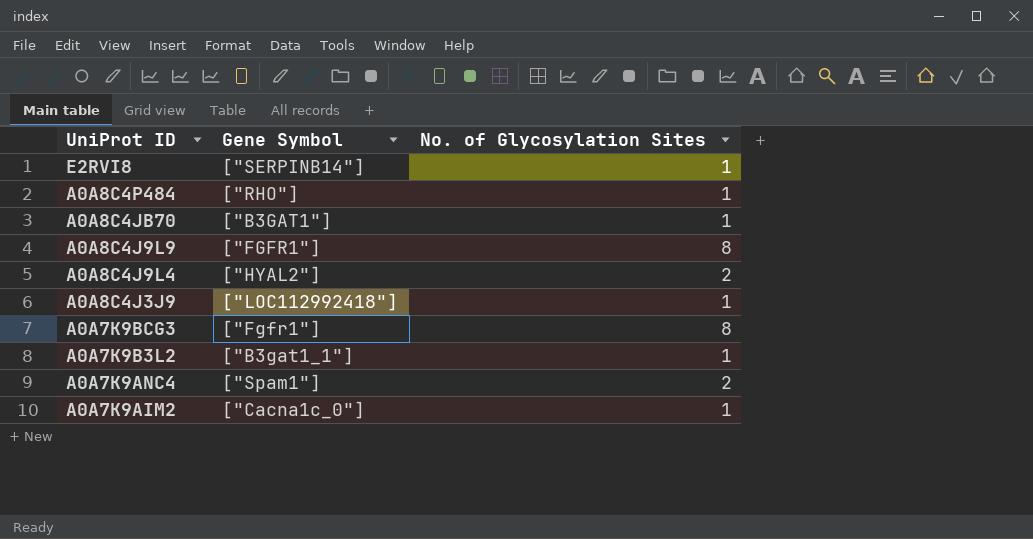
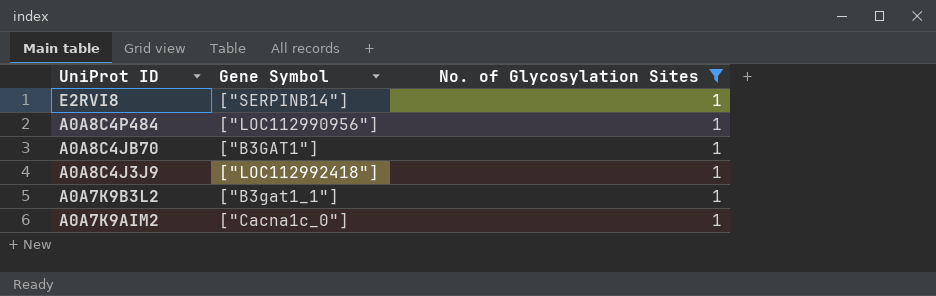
filter: none -> No. of Glycosylation Sites = 1
A0A8C4P484 | Gene Symbol: ["RHO"] -> ["LOC112990956"]

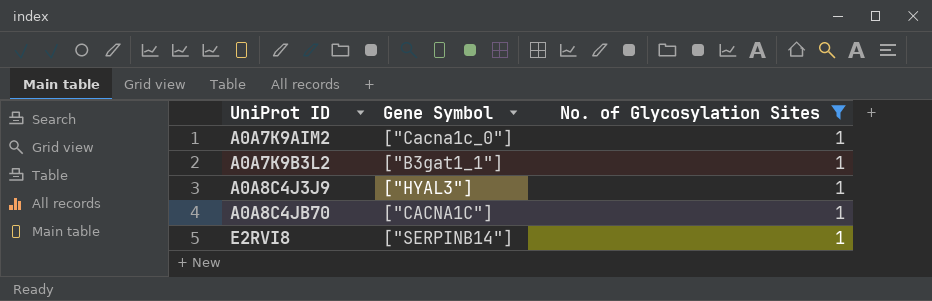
row order: UniProt ID descending -> UniProt ID ascending
row A0A8C4P484: ["LOC112990956"] | 1 -> none
A0A8C4J3J9 | Gene Symbol: ["LOC112992418"] -> ["HYAL3"]
A0A8C4JB70 | Gene Symbol: ["B3GAT1"] -> ["CACNA1C"]

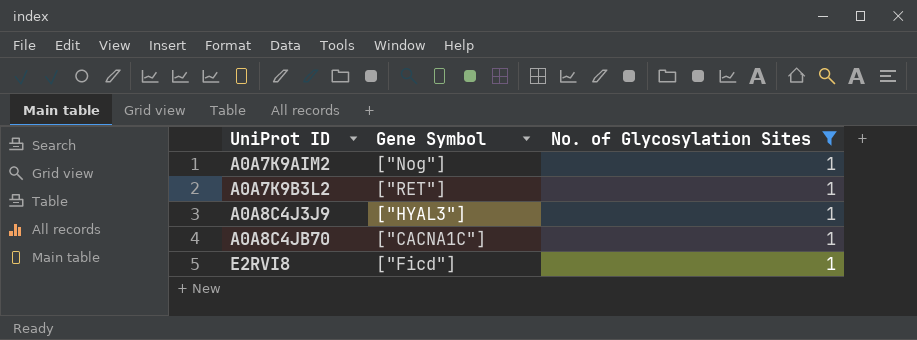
A0A7K9AIM2 | Gene Symbol: ["Cacna1c_0"] -> ["Nog"]
A0A7K9B3L2 | Gene Symbol: ["B3gat1_1"] -> ["RET"]
E2RVI8 | Gene Symbol: ["SERPINB14"] -> ["Ficd"]

